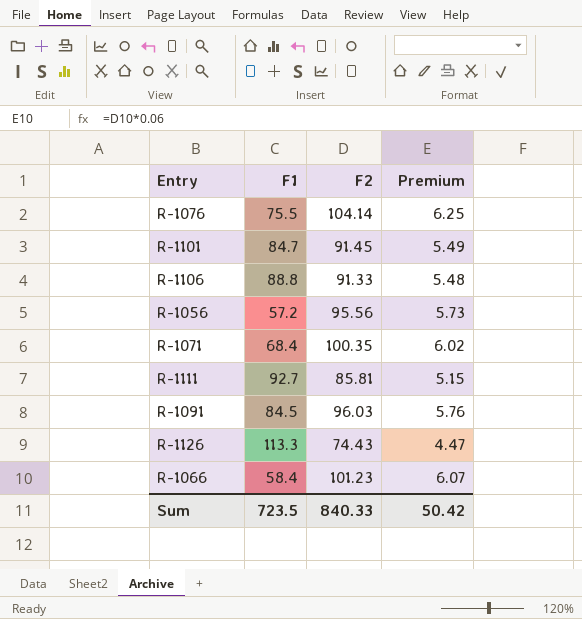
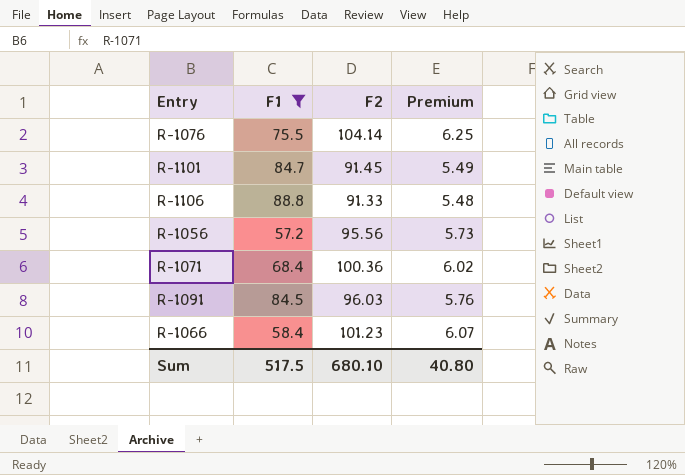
filter: none -> F1 <= 88.8
R-1071 | F2: 100.35 -> 100.36
Sum | F1: 723.5 -> 517.5
Sum | F2: 840.33 -> 680.10
Sum | Premium: 50.42 -> 40.80

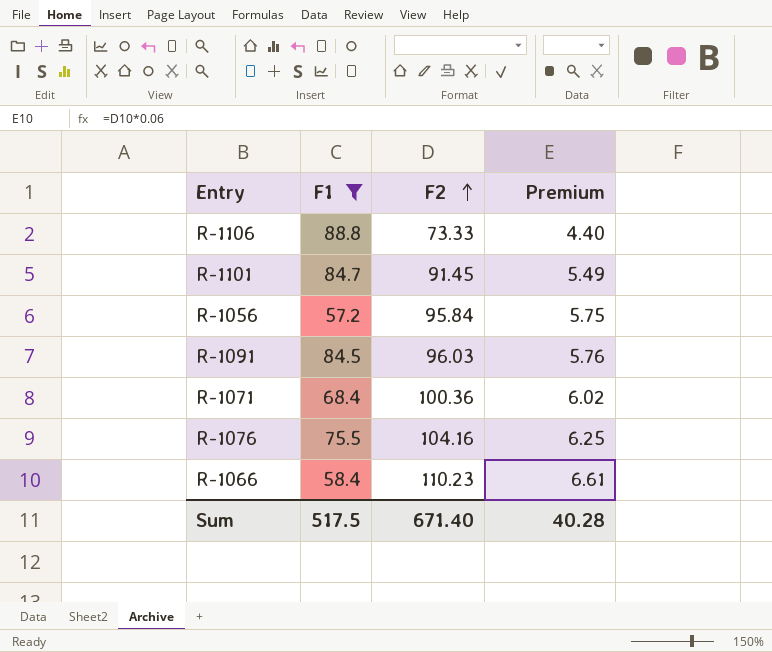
row order: none -> F2 ascending
R-1106 | F2: 91.33 -> 73.33
R-1106 | Premium: 5.48 -> 4.40
R-1056 | F2: 95.56 -> 95.84
R-1056 | Premium: 5.73 -> 5.75
R-1076 | F2: 104.14 -> 104.16
R-1066 | F2: 101.23 -> 110.23
R-1066 | Premium: 6.07 -> 6.61
Sum | F2: 680.10 -> 671.40
Sum | Premium: 40.80 -> 40.28

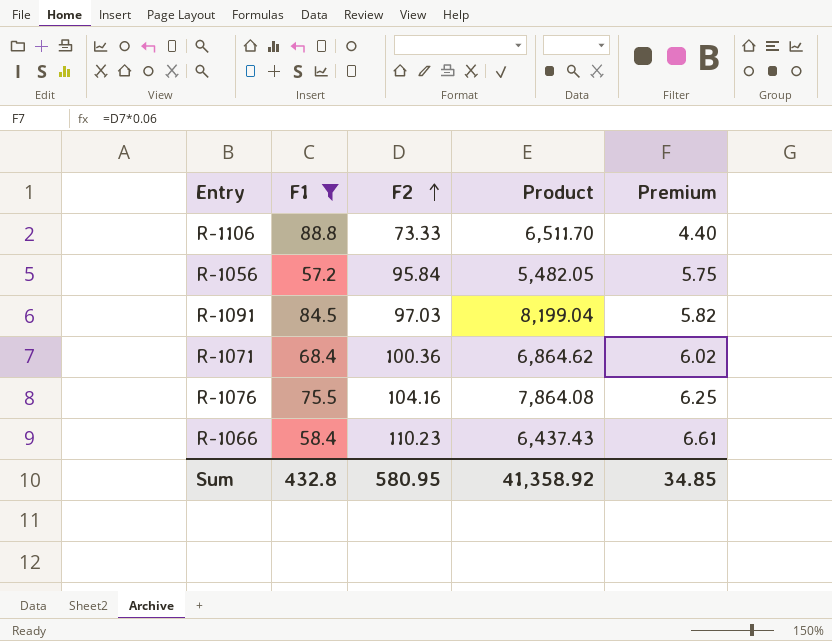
column Product | formula: none -> [F1] * [F2]
row R-1101: 84.7 | 91.45 | 5.49 -> none
R-1091 | F2: 96.03 -> 97.03
R-1091 | Premium: 5.76 -> 5.82
Sum | F1: 517.5 -> 432.8
Sum | F2: 671.40 -> 580.95
Sum | Premium: 40.28 -> 34.85

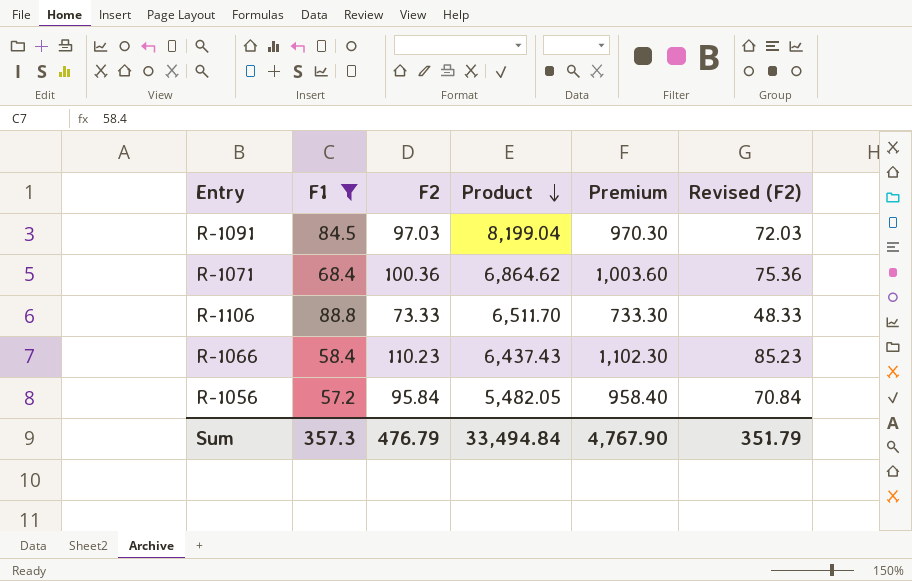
row order: F2 ascending -> Product descending
column Premium | formula: [F2] * 0.06 -> [F2] * 10
column Revised (F2) | formula: none -> [F2] - 25
row R-1076: 75.5 | 104.16 | 7,864.08 | 6.25 -> none
Sum | F1: 432.8 -> 357.3
Sum | F2: 580.95 -> 476.79
Sum | Product: 41,358.92 -> 33,494.84
Sum | Premium: 34.85 -> 4,767.90

